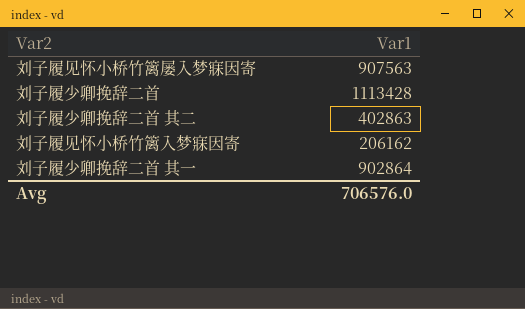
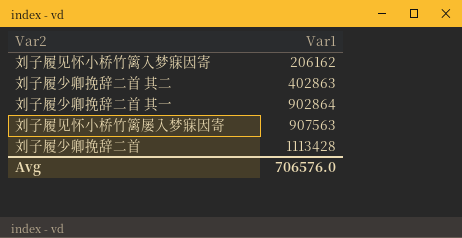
row order: none -> Var1 ascending

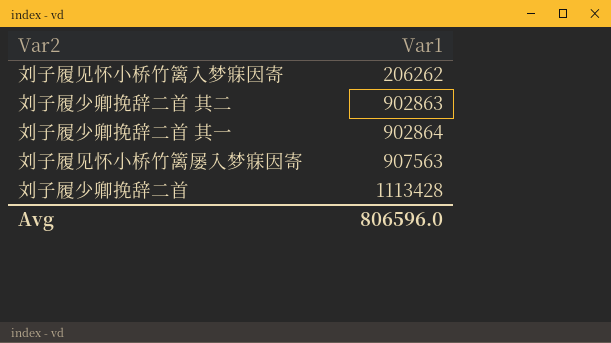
刘子履见怀小桥竹篱入梦寐因寄 | Var1: 206162 -> 206262
刘子履少卿挽辞二首 其二 | Var1: 402863 -> 902863
Avg | Var1: 706576.0 -> 806596.0

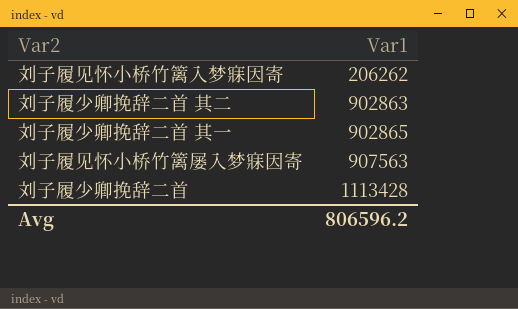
刘子履少卿挽辞二首 其一 | Var1: 902864 -> 902865
Avg | Var1: 806596.0 -> 806596.2

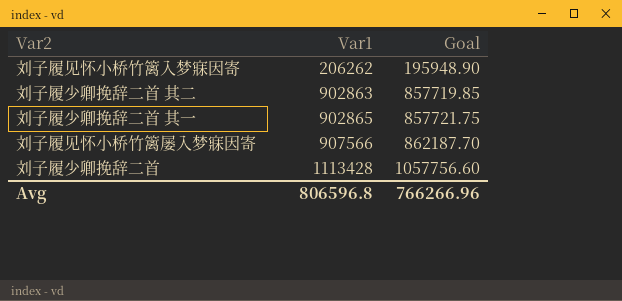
column Goal | formula: none -> [Var1] * 0.95
刘子履见怀小桥竹篱屡入梦寐因寄 | Var1: 907563 -> 907566
Avg | Var1: 806596.2 -> 806596.8

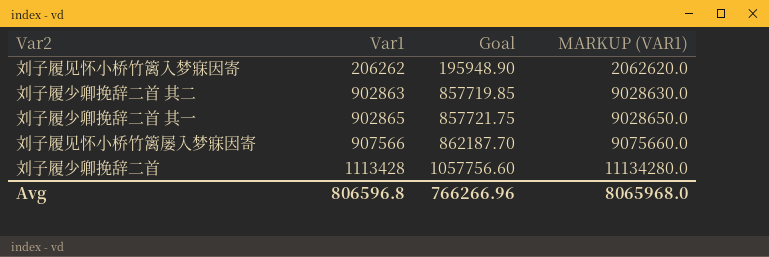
column MARKUP (VAR1) | formula: none -> [Var1] * 10

